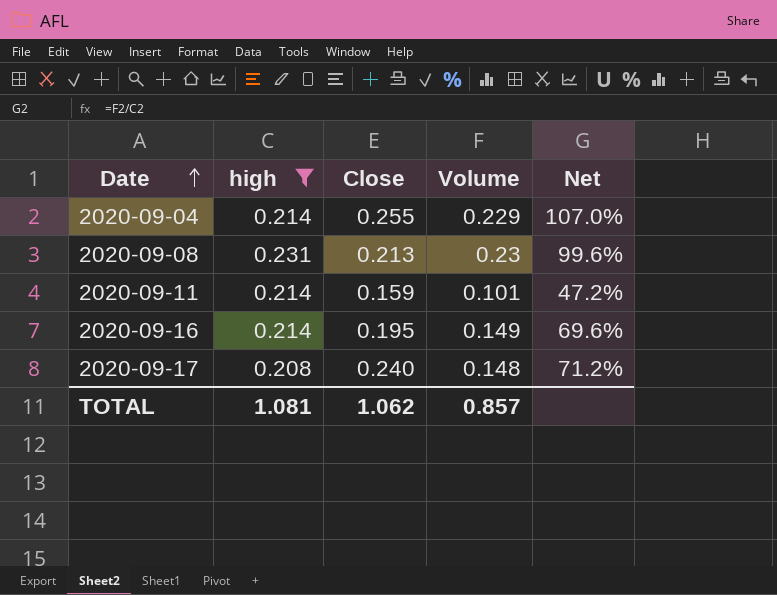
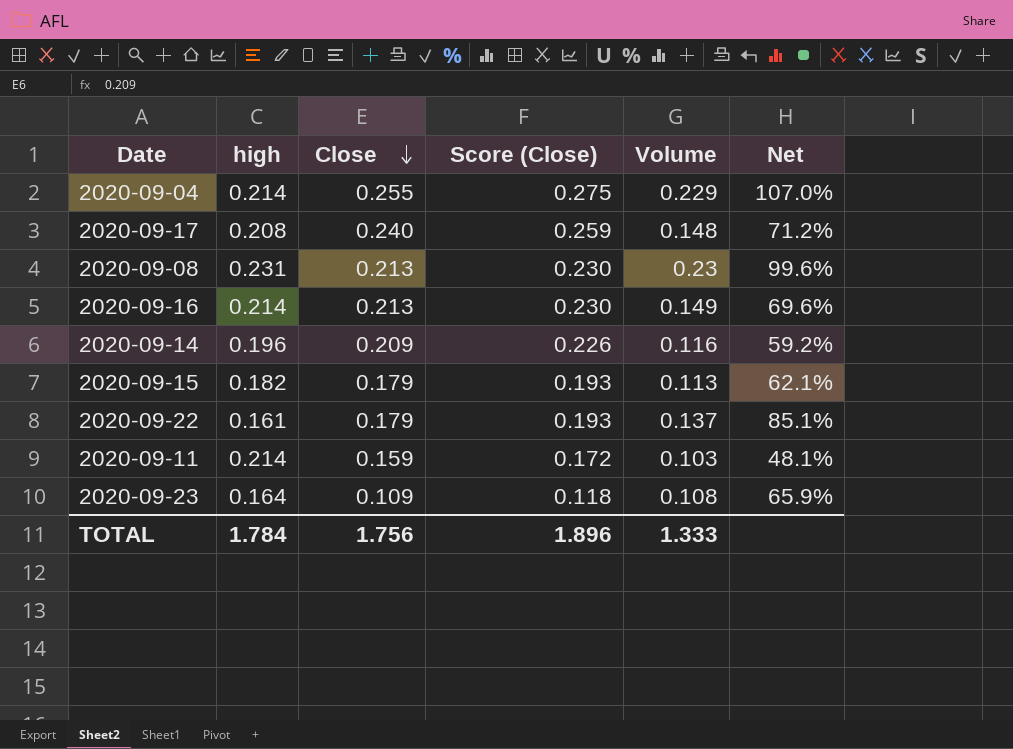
filter: high >= 0.208 -> none
row order: Date ascending -> Close descending
column Score (Close) | formula: none -> [Close] * 1.08
2020-09-16 | Close: 0.195 -> 0.213
2020-09-11 | Volume: 0.101 -> 0.103
2020-09-11 | Net: 47.2% -> 48.1%
TOTAL | high: 1.081 -> 1.784
TOTAL | Close: 1.062 -> 1.756
TOTAL | Volume: 0.857 -> 1.333

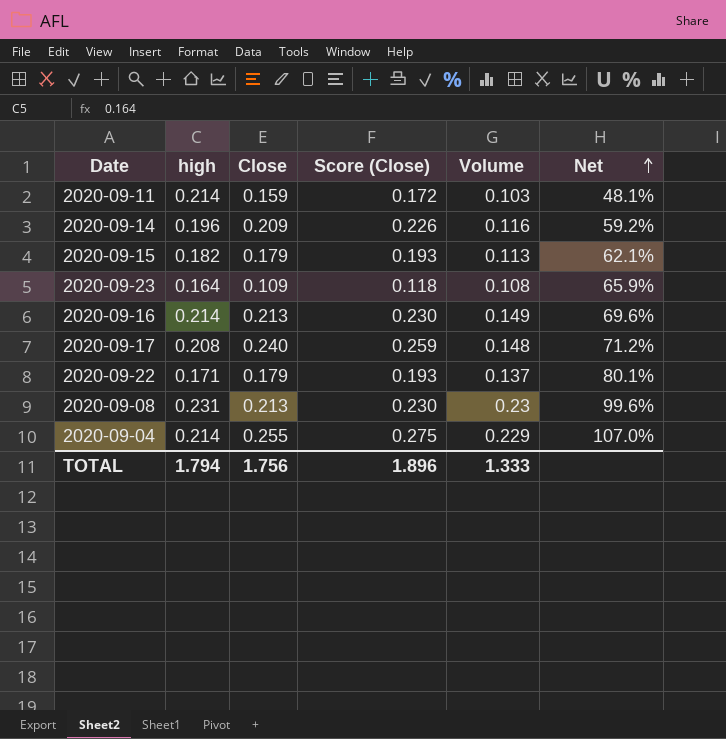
row order: Close descending -> Net ascending
2020-09-22 | high: 0.161 -> 0.171
2020-09-22 | Net: 85.1% -> 80.1%
TOTAL | high: 1.784 -> 1.794

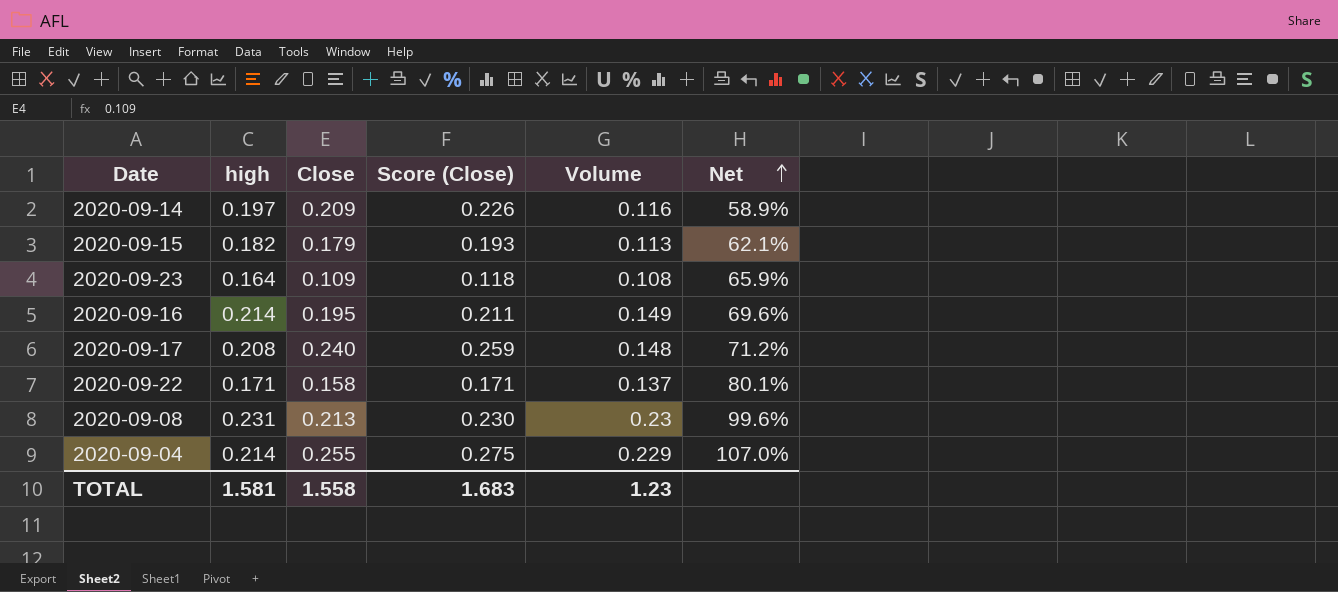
row 2020-09-11: 0.214 | 0.159 | 0.172 | 0.103 | 48.1% -> none
2020-09-14 | high: 0.196 -> 0.197
2020-09-14 | Net: 59.2% -> 58.9%
2020-09-16 | Close: 0.213 -> 0.195
2020-09-16 | Score (Close): 0.230 -> 0.211
2020-09-22 | Close: 0.179 -> 0.158
2020-09-22 | Score (Close): 0.193 -> 0.171
TOTAL | high: 1.794 -> 1.581
TOTAL | Close: 1.756 -> 1.558
TOTAL | Score (Close): 1.896 -> 1.683
TOTAL | Volume: 1.333 -> 1.23

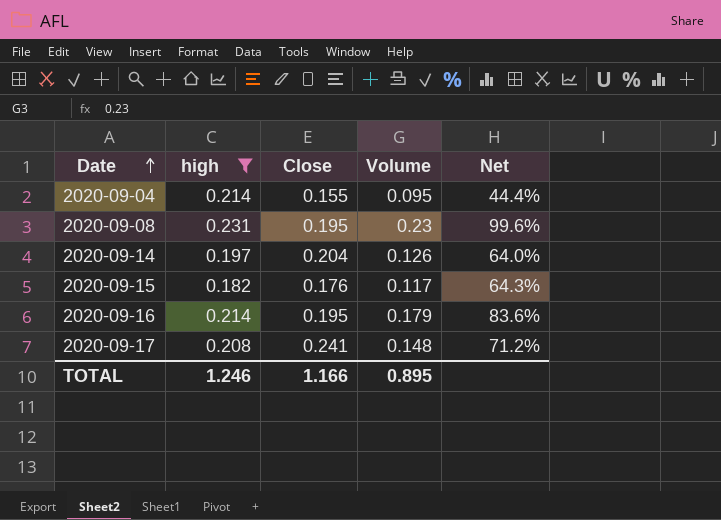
filter: none -> high >= 0.182
row order: Net ascending -> Date ascending
column Score (Close) | formula: [Close] * 1.08 -> none
2020-09-04 | Close: 0.255 -> 0.155
2020-09-04 | Volume: 0.229 -> 0.095
2020-09-04 | Net: 107.0% -> 44.4%
2020-09-08 | Close: 0.213 -> 0.195
2020-09-14 | Close: 0.209 -> 0.204
2020-09-14 | Volume: 0.116 -> 0.126
2020-09-14 | Net: 58.9% -> 64.0%
2020-09-15 | Close: 0.179 -> 0.176
2020-09-15 | Volume: 0.113 -> 0.117
2020-09-15 | Net: 62.1% -> 64.3%
2020-09-16 | Volume: 0.149 -> 0.179
2020-09-16 | Net: 69.6% -> 83.6%
2020-09-17 | Close: 0.240 -> 0.241
TOTAL | high: 1.581 -> 1.246
TOTAL | Close: 1.558 -> 1.166
TOTAL | Volume: 1.23 -> 0.895

